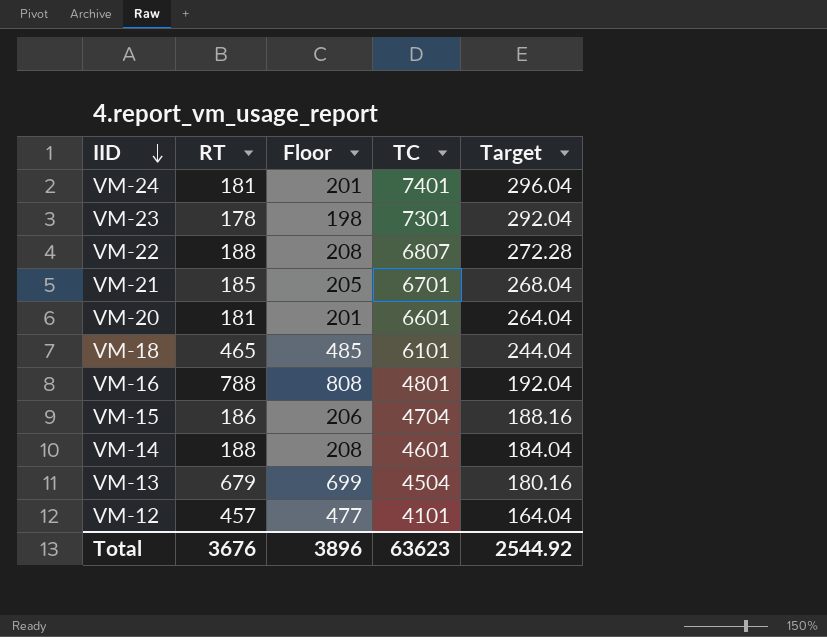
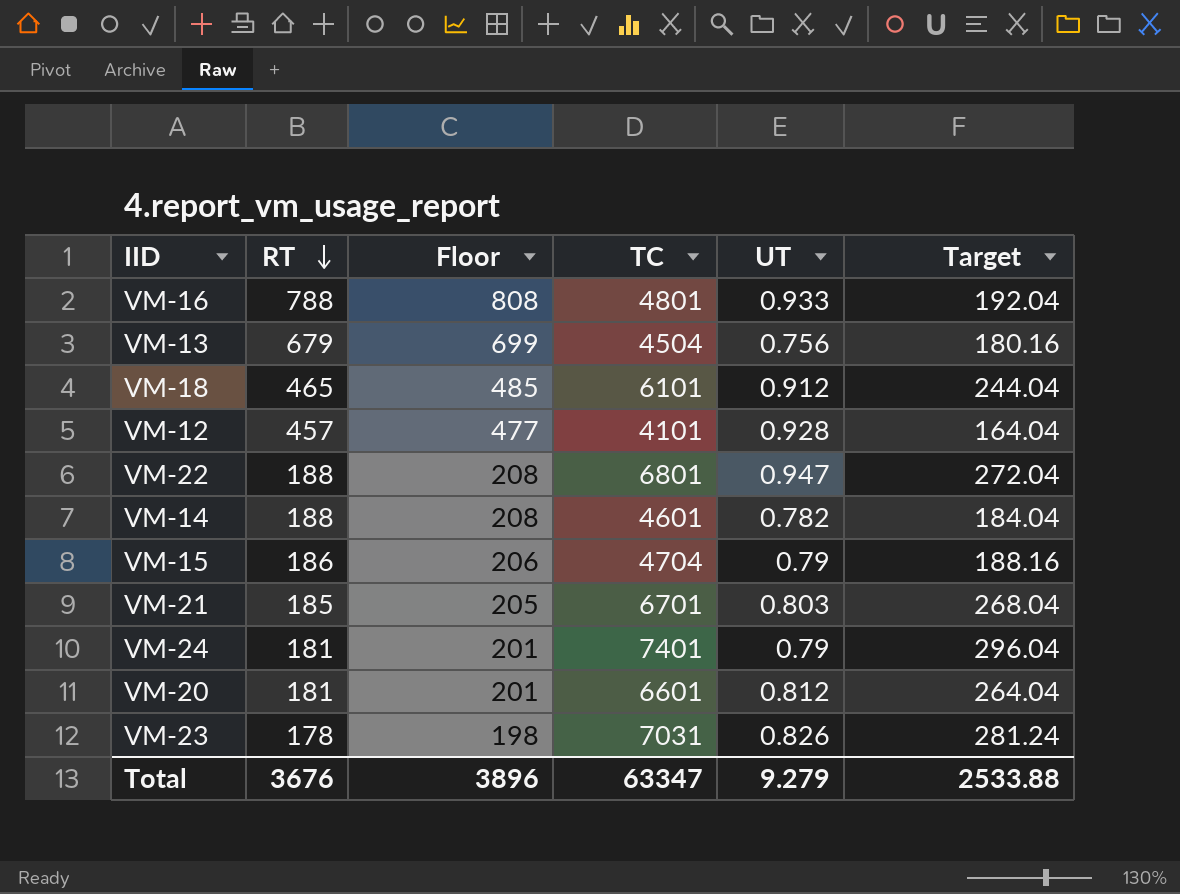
row order: IID descending -> RT descending
column UT | position: none -> 5
VM-22 | TC: 6807 -> 6801
VM-22 | Target: 272.28 -> 272.04
VM-23 | TC: 7301 -> 7031
VM-23 | Target: 292.04 -> 281.24
Total | TC: 63623 -> 63347
Total | Target: 2544.92 -> 2533.88

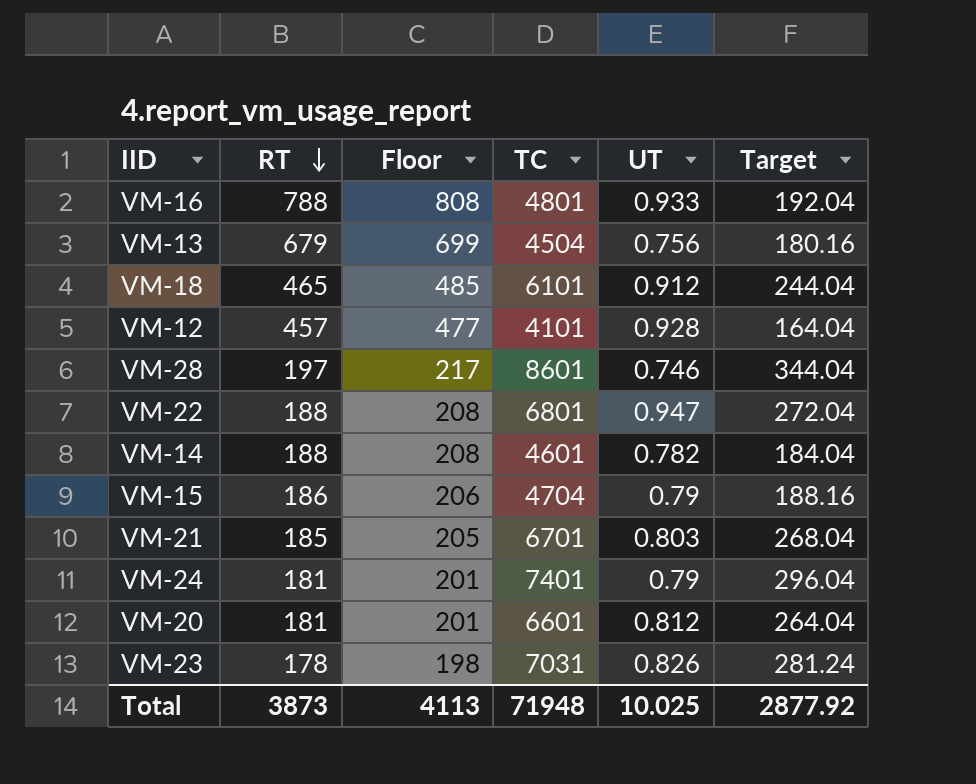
row VM-28: none -> 197 | 217 | 8601 | 0.746 | 344.04
Total | RT: 3676 -> 3873
Total | Floor: 3896 -> 4113
Total | TC: 63347 -> 71948
Total | UT: 9.279 -> 10.025
Total | Target: 2533.88 -> 2877.92

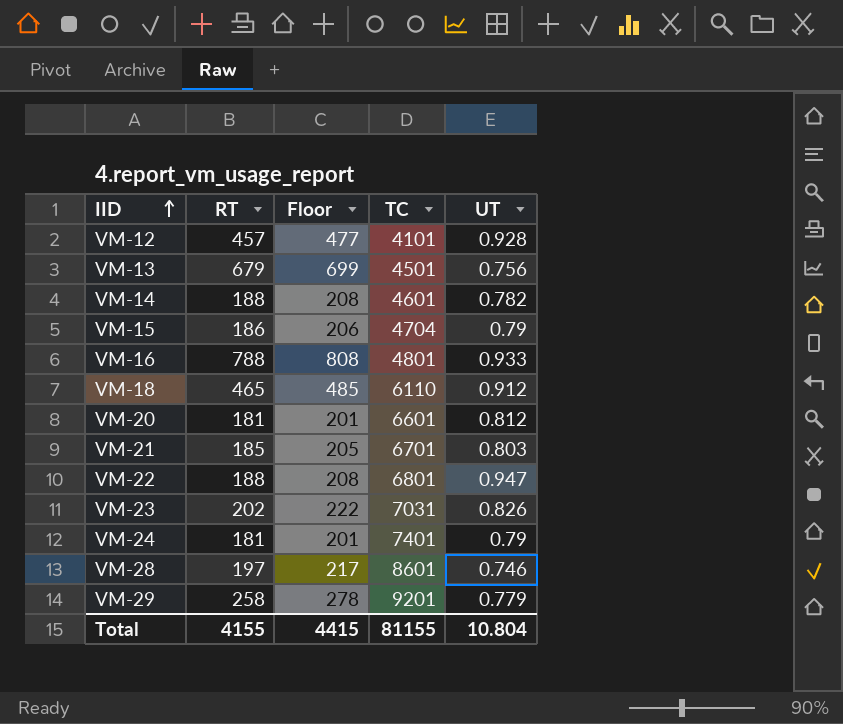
row order: RT descending -> IID ascending
column Target | formula: [TC] * 0.04 -> none
VM-13 | TC: 4504 -> 4501
VM-18 | TC: 6101 -> 6110
VM-23 | RT: 178 -> 202
VM-23 | Floor: 198 -> 222
row VM-29: none -> 258 | 278 | 9201 | 0.779
Total | RT: 3873 -> 4155
Total | Floor: 4113 -> 4415
Total | TC: 71948 -> 81155
Total | UT: 10.025 -> 10.804

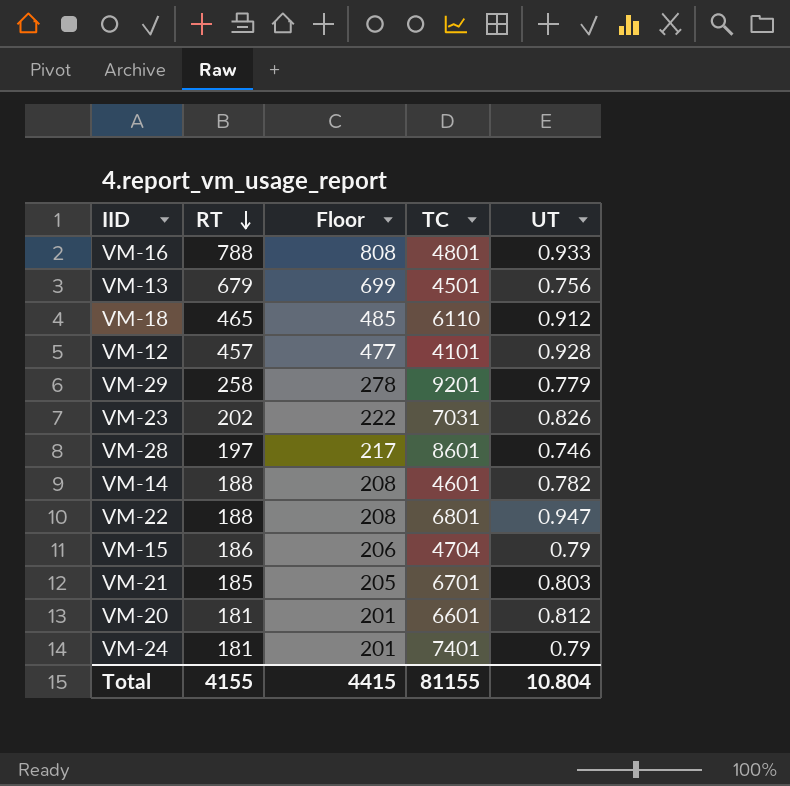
row order: IID ascending -> RT descending

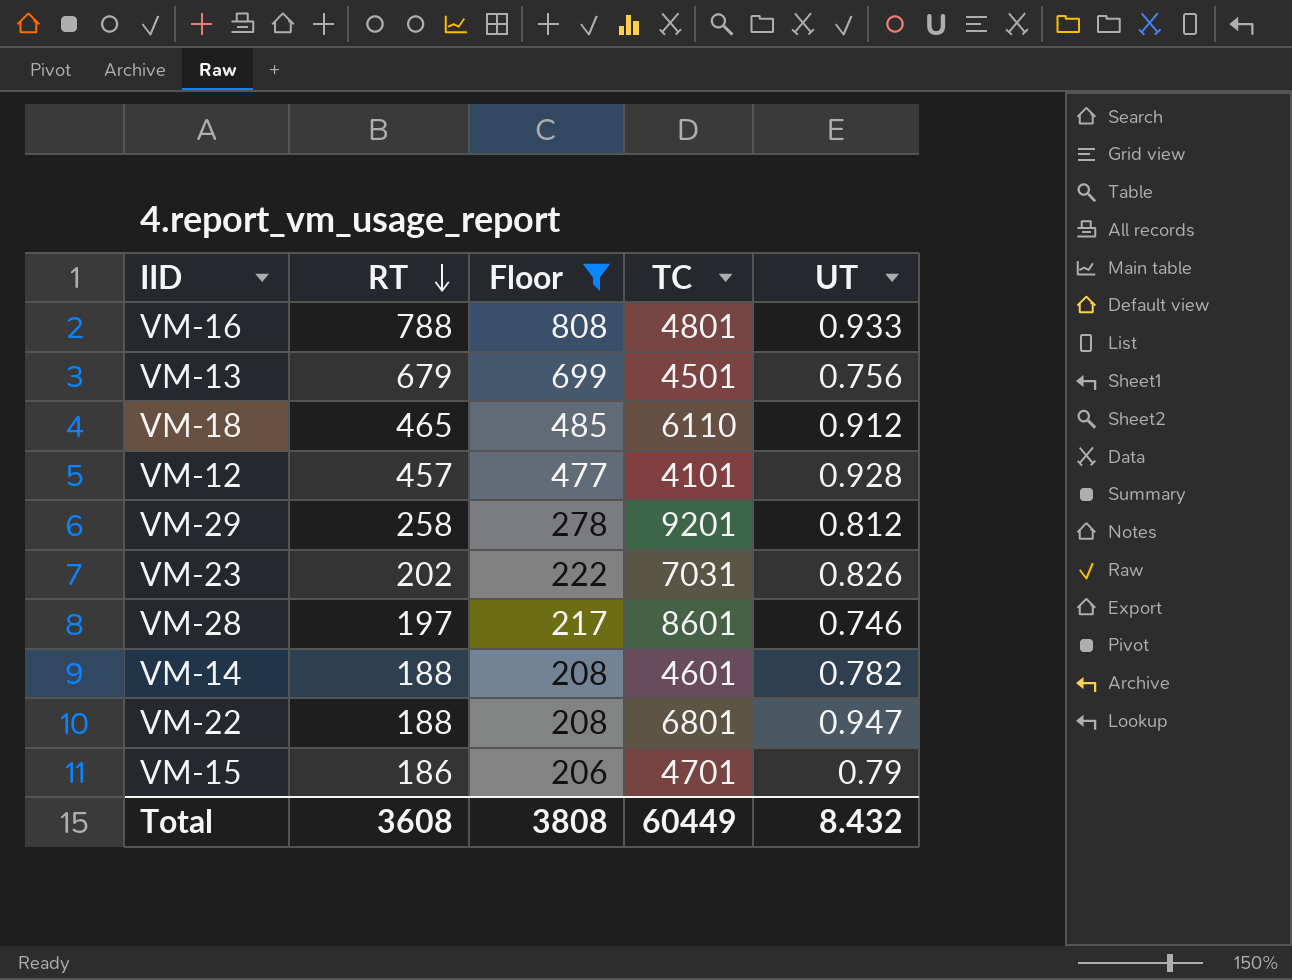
filter: none -> Floor >= 206
VM-29 | UT: 0.779 -> 0.812
VM-15 | TC: 4704 -> 4701
Total | RT: 4155 -> 3608
Total | Floor: 4415 -> 3808
Total | TC: 81155 -> 60449
Total | UT: 10.804 -> 8.432

